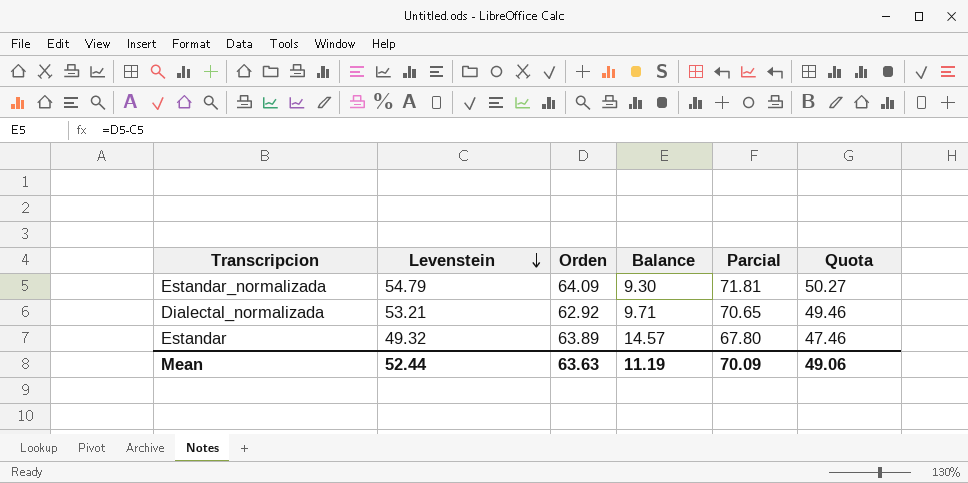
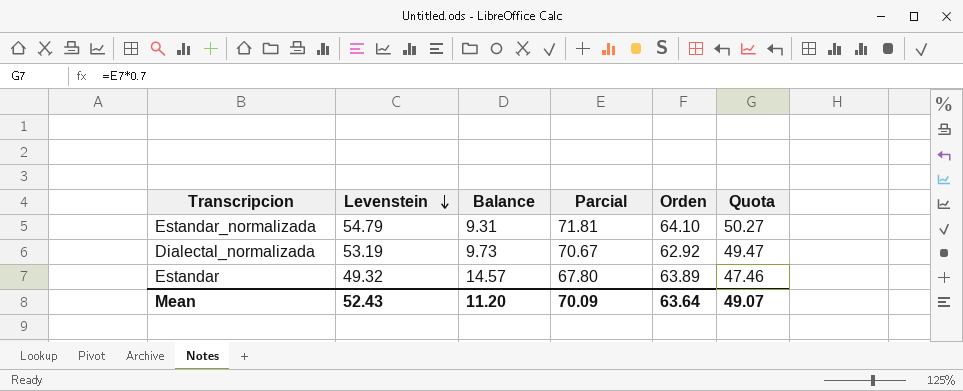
column Orden | position: 3 -> 5
Estandar_normalizada | Balance: 9.30 -> 9.31
Estandar_normalizada | Orden: 64.09 -> 64.10
Dialectal_normalizada | Levenstein: 53.21 -> 53.19
Dialectal_normalizada | Balance: 9.71 -> 9.73
Dialectal_normalizada | Parcial: 70.65 -> 70.67
Dialectal_normalizada | Quota: 49.46 -> 49.47
Mean | Levenstein: 52.44 -> 52.43
Mean | Balance: 11.19 -> 11.20
Mean | Orden: 63.63 -> 63.64
Mean | Quota: 49.06 -> 49.07

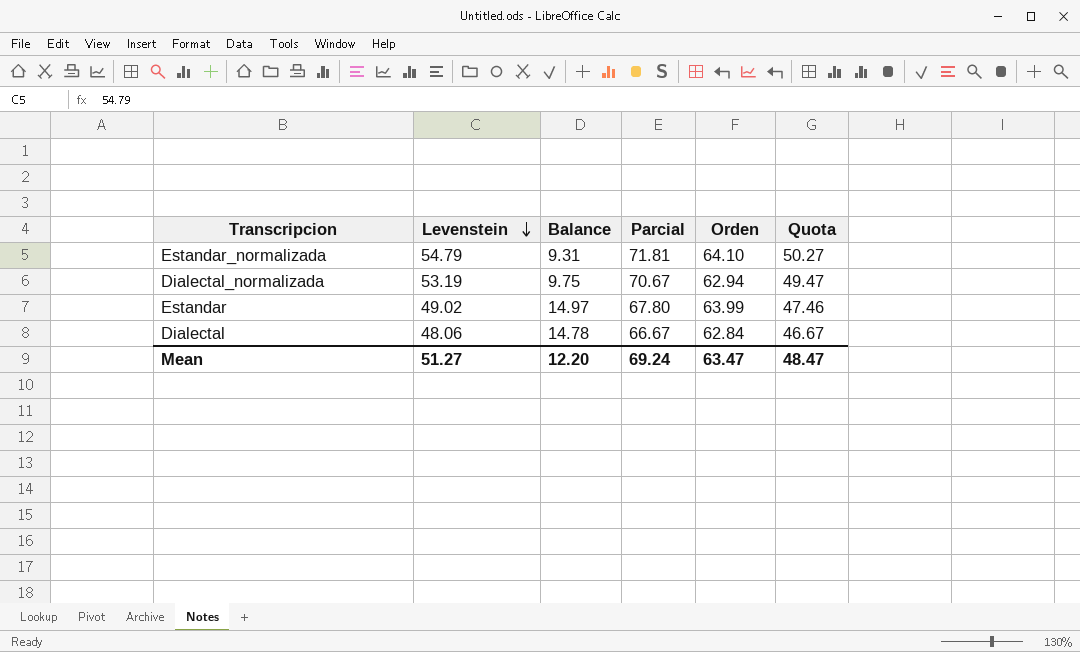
Dialectal_normalizada | Balance: 9.73 -> 9.75
Dialectal_normalizada | Orden: 62.92 -> 62.94
Estandar | Levenstein: 49.32 -> 49.02
Estandar | Balance: 14.57 -> 14.97
Estandar | Orden: 63.89 -> 63.99
row Dialectal: none -> 48.06 | 14.78 | 66.67 | 62.84 | 46.67
Mean | Levenstein: 52.43 -> 51.27
Mean | Balance: 11.20 -> 12.20
Mean | Parcial: 70.09 -> 69.24
Mean | Orden: 63.64 -> 63.47
Mean | Quota: 49.07 -> 48.47

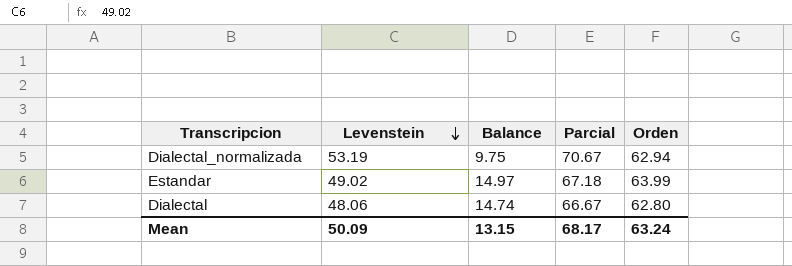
column Quota | formula: [Parcial] * 0.7 -> none
row Estandar_normalizada: 54.79 | 9.31 | 71.81 | 64.10 | 50.27 -> none
Estandar | Parcial: 67.80 -> 67.18
Dialectal | Balance: 14.78 -> 14.74
Dialectal | Orden: 62.84 -> 62.80
Mean | Levenstein: 51.27 -> 50.09
Mean | Balance: 12.20 -> 13.15
Mean | Parcial: 69.24 -> 68.17
Mean | Orden: 63.47 -> 63.24

